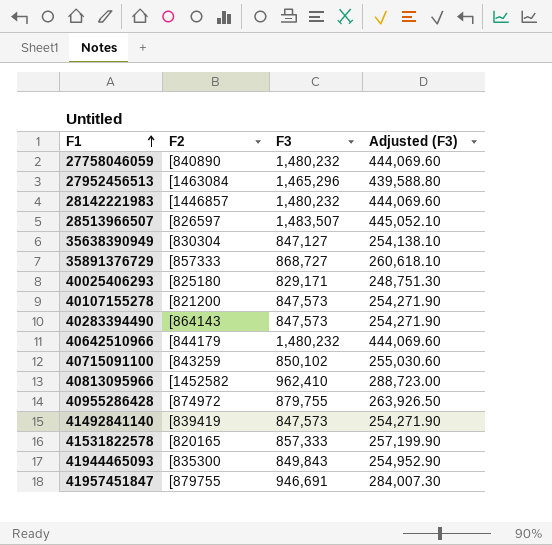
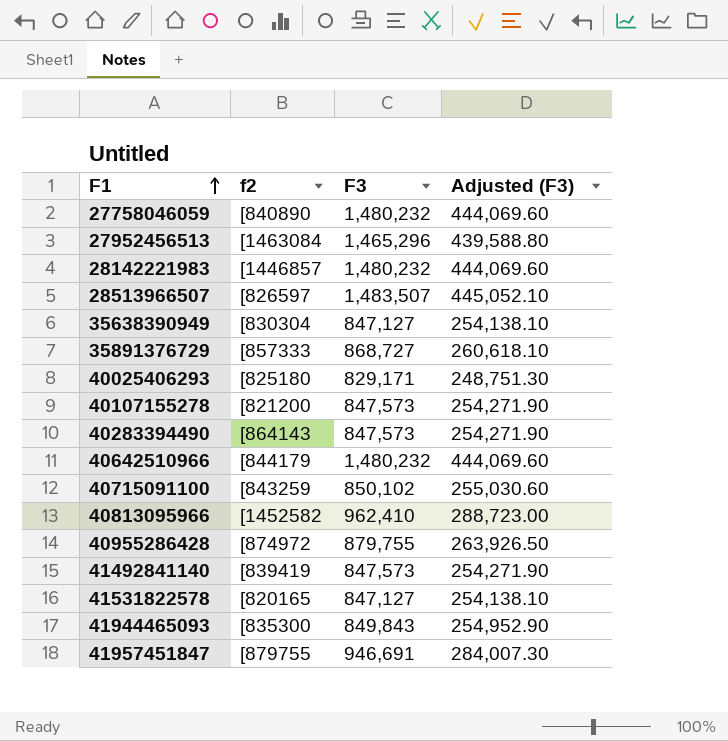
column name: F2 -> f2
41531822578 | F3: 857,333 -> 847,127
41531822578 | Adjusted (F3): 257,199.90 -> 254,138.10

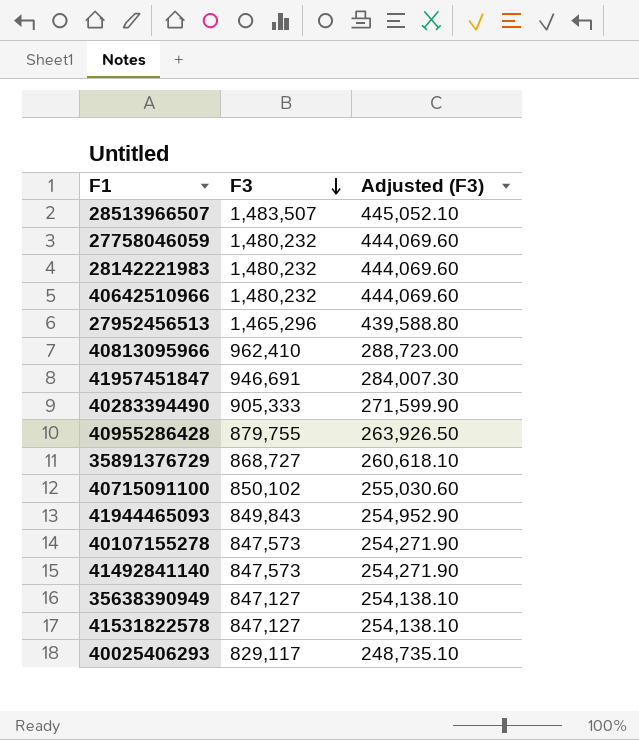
row order: F1 ascending -> F3 descending
column f2 | position: 2 -> none
40283394490 | F3: 847,573 -> 905,333
40283394490 | Adjusted (F3): 254,271.90 -> 271,599.90
40025406293 | F3: 829,171 -> 829,117
40025406293 | Adjusted (F3): 248,751.30 -> 248,735.10

